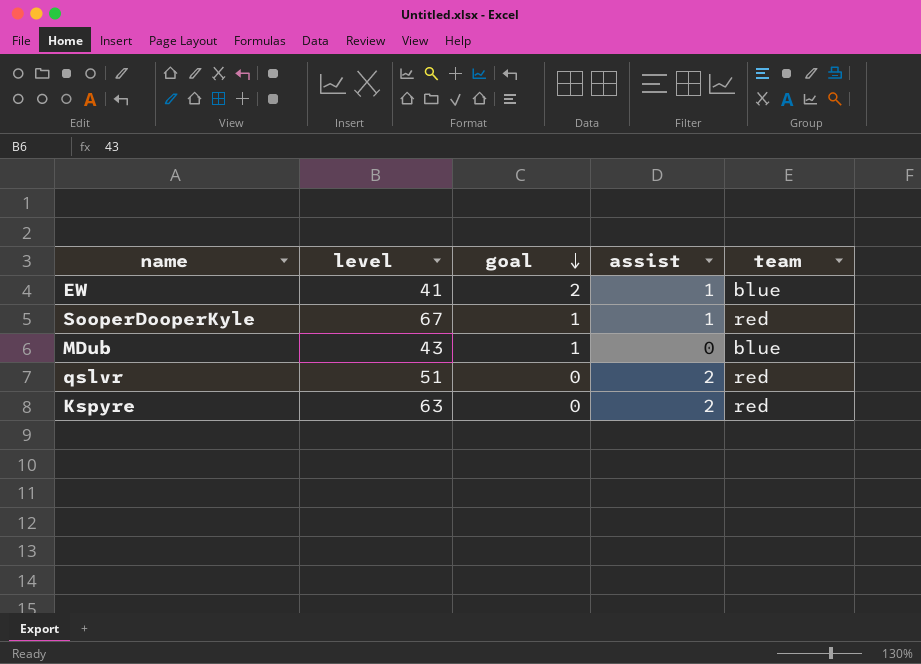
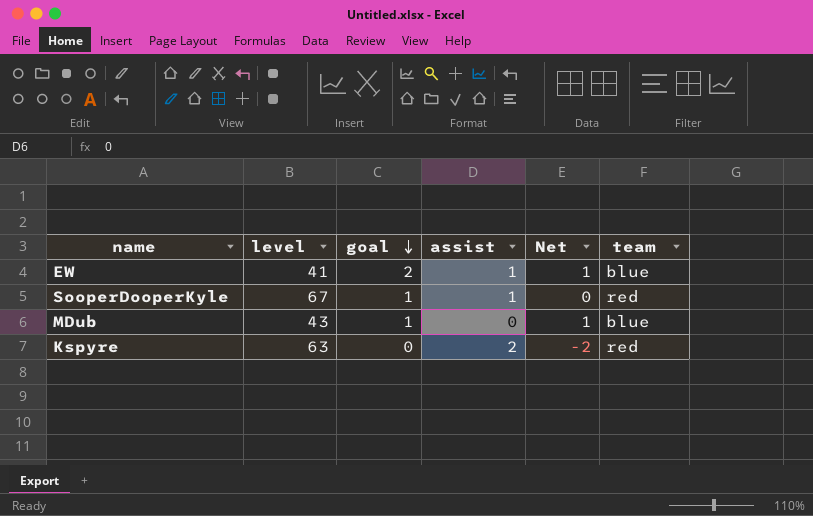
column Net | formula: none -> [goal] - [assist]
row qslvr: 51 | 0 | 2 | red -> none

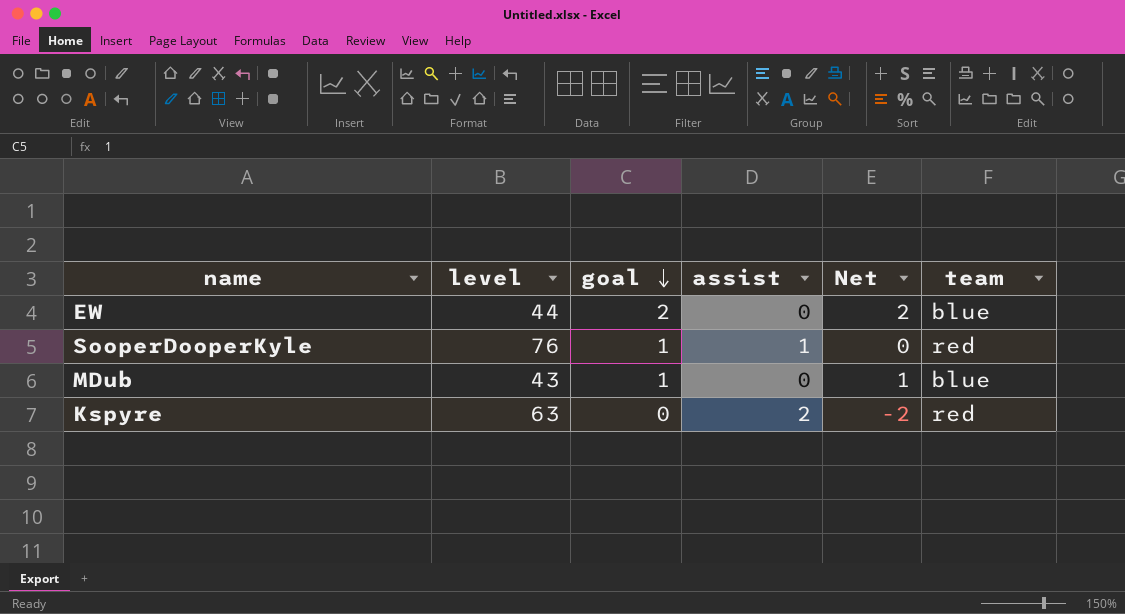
EW | level: 41 -> 44
EW | assist: 1 -> 0
EW | Net: 1 -> 2
SooperDooperKyle | level: 67 -> 76

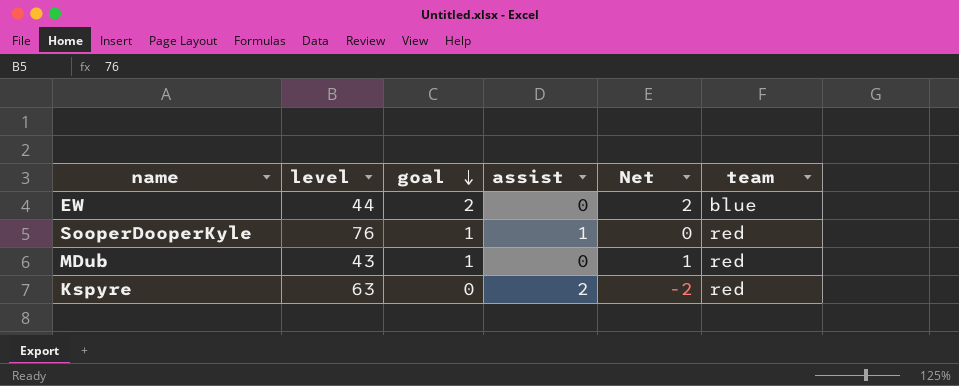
MDub | team: blue -> red

